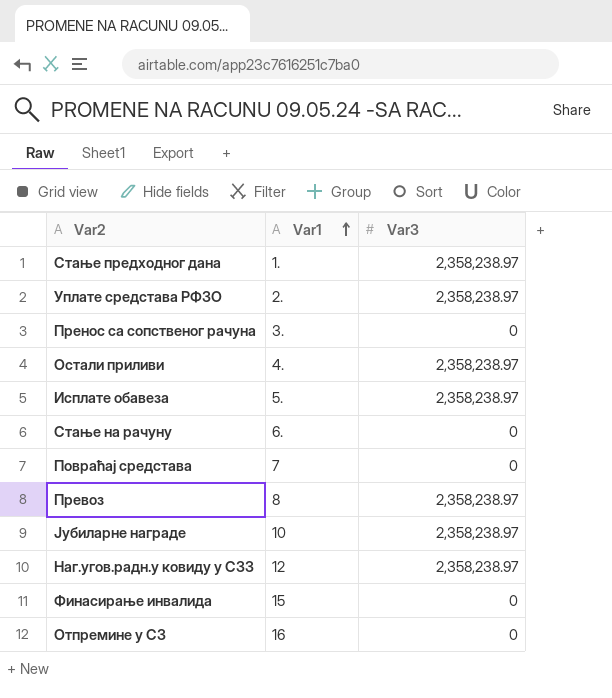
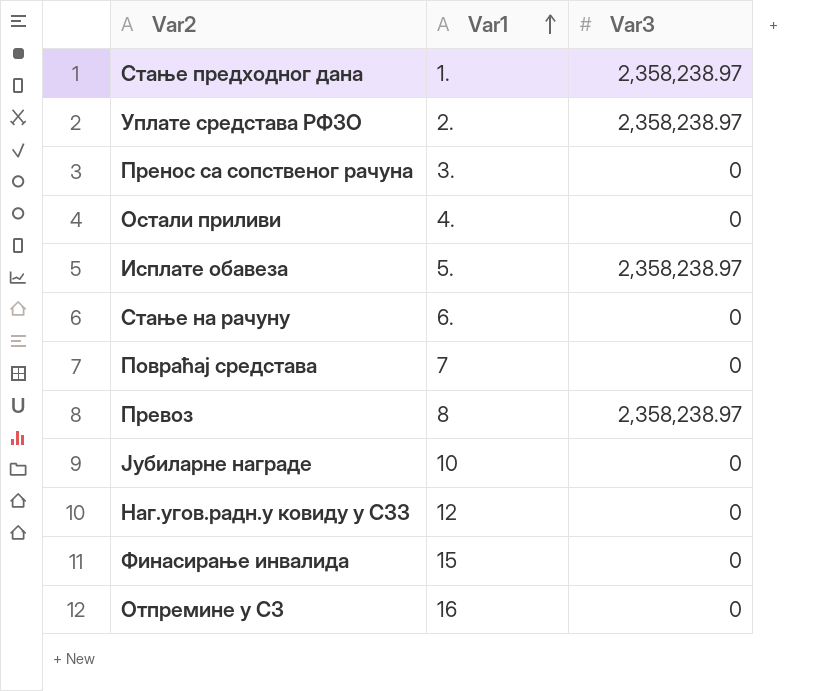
Остали приливи | Var3: 2,358,238.97 -> 0
Јубиларне награде | Var3: 2,358,238.97 -> 0
Наг.угов.радн.у ковиду у СЗЗ | Var3: 2,358,238.97 -> 0

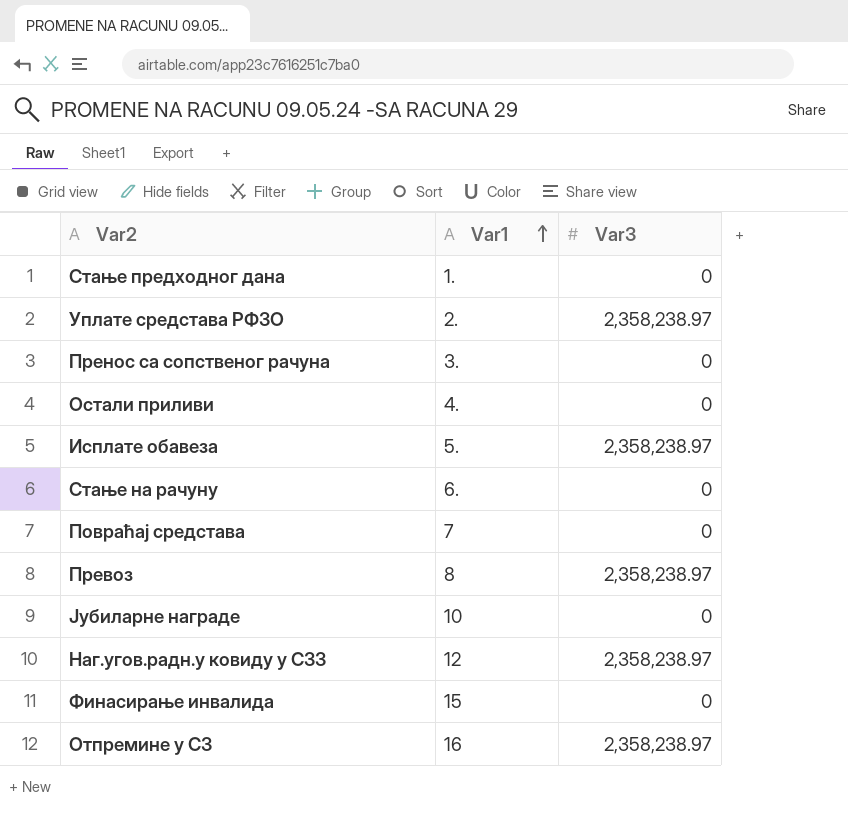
Стање предходног дана | Var3: 2,358,238.97 -> 0
Наг.угов.радн.у ковиду у СЗЗ | Var3: 0 -> 2,358,238.97
Отпремине у СЗ | Var3: 0 -> 2,358,238.97

